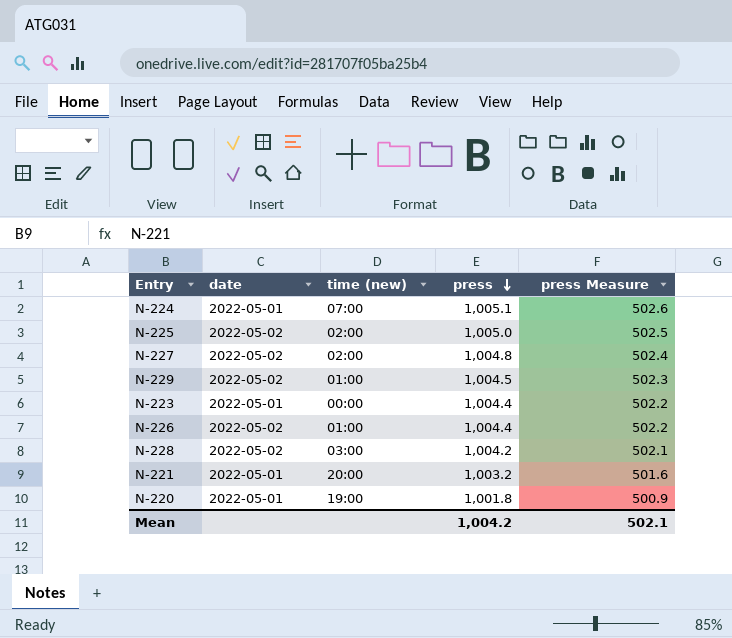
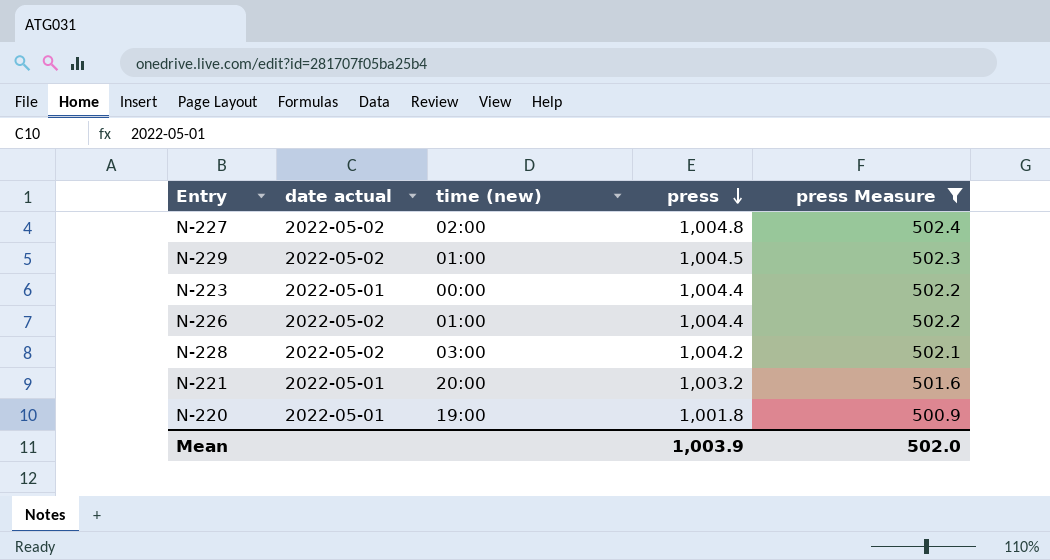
filter: none -> press Measure <= 502.4
column name: date -> date actual
Mean | press: 1,004.2 -> 1,003.9
Mean | press Measure: 502.1 -> 502.0

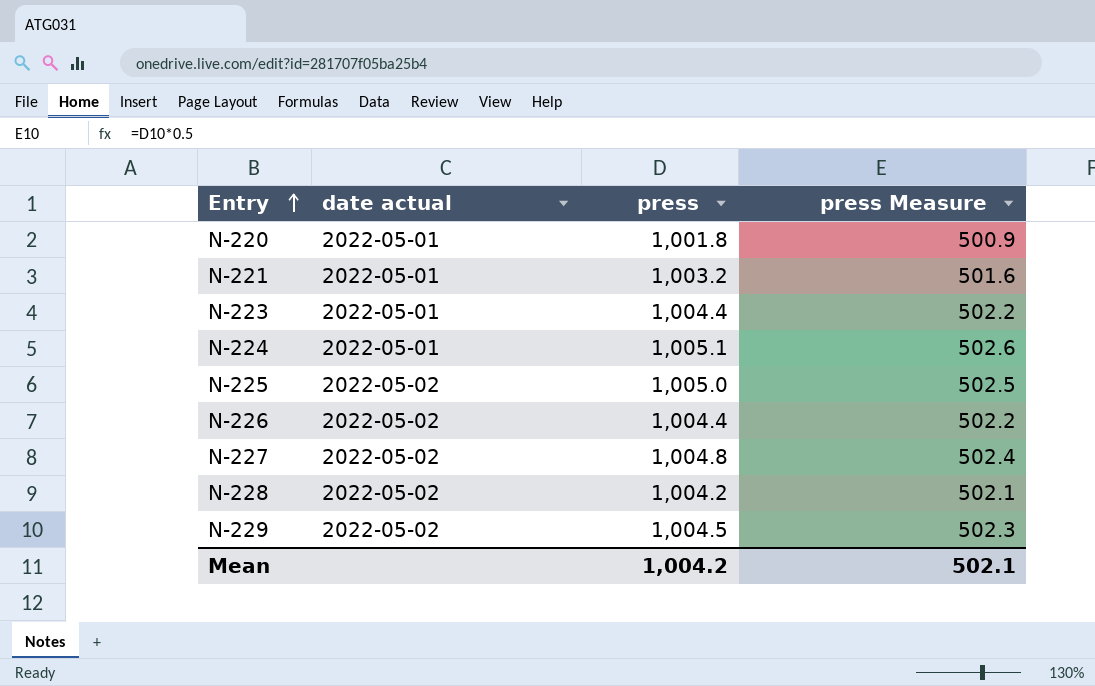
filter: press Measure <= 502.4 -> none
row order: press descending -> Entry ascending
column time (new) | position: 3 -> none
Mean | press: 1,003.9 -> 1,004.2
Mean | press Measure: 502.0 -> 502.1

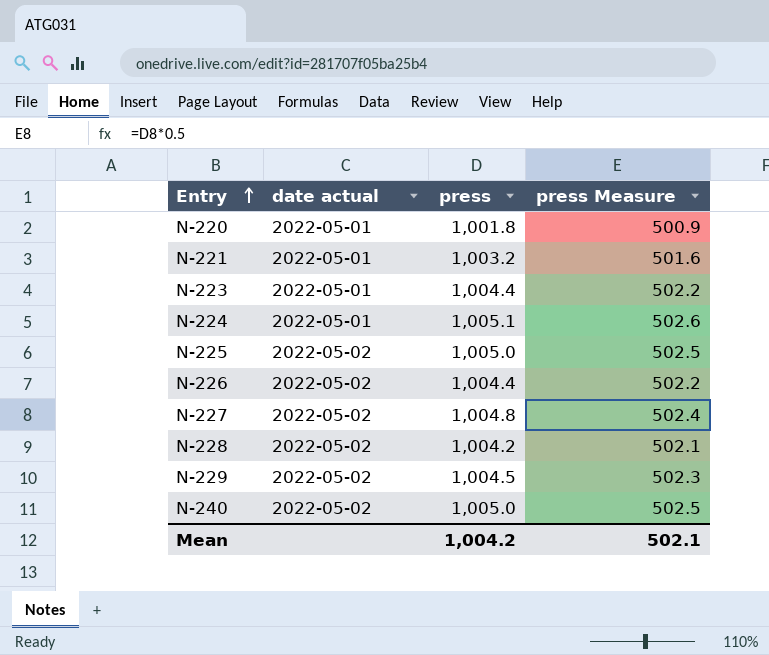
row N-240: none -> 2022-05-02 | 1,005.0 | 502.5

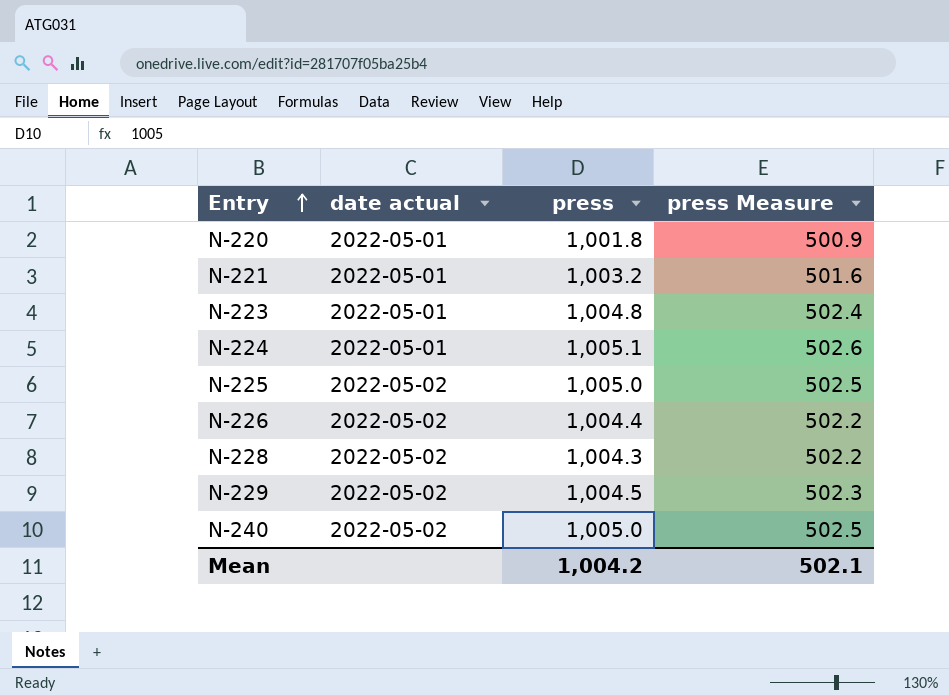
row N-227: 2022-05-02 | 1,004.8 | 502.4 -> none
N-223 | press: 1,004.4 -> 1,004.8
N-223 | press Measure: 502.2 -> 502.4
N-228 | press: 1,004.2 -> 1,004.3
N-228 | press Measure: 502.1 -> 502.2

